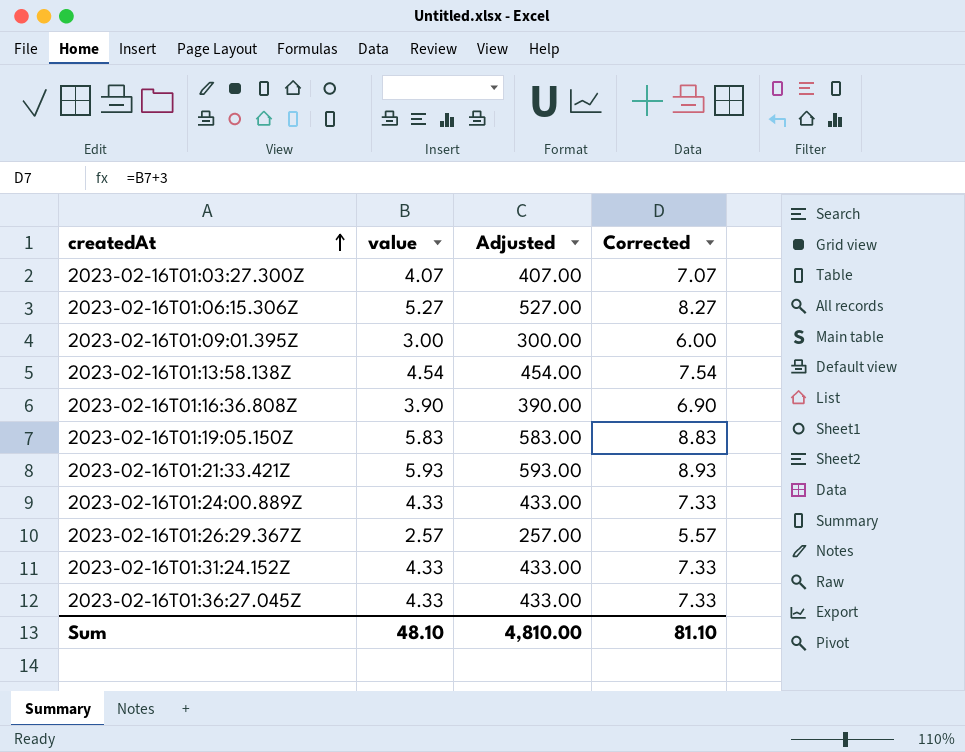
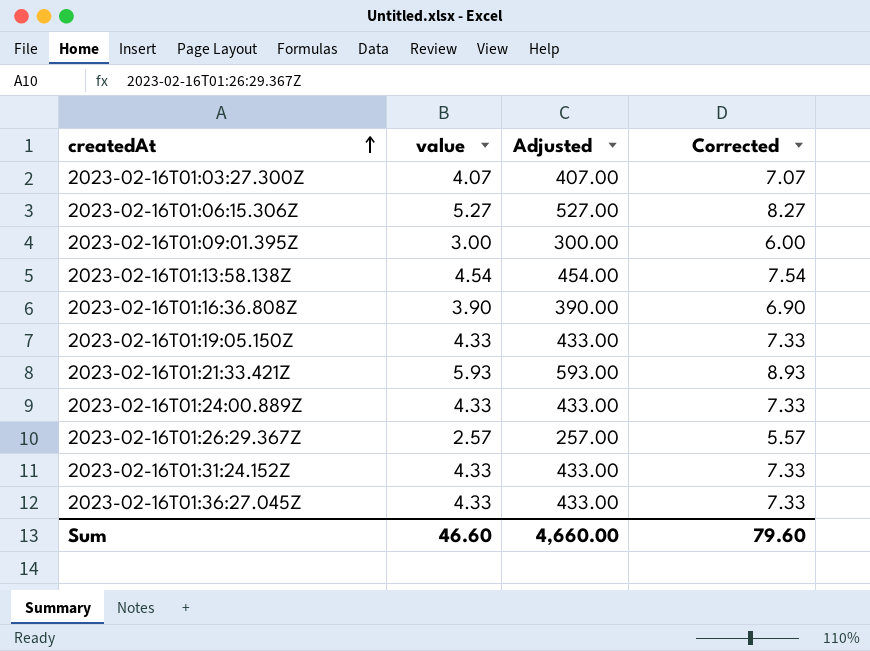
2023-02-16T01:19:05.150Z | value: 5.83 -> 4.33
2023-02-16T01:19:05.150Z | Adjusted: 583.00 -> 433.00
2023-02-16T01:19:05.150Z | Corrected: 8.83 -> 7.33
Sum | value: 48.10 -> 46.60
Sum | Adjusted: 4,810.00 -> 4,660.00
Sum | Corrected: 81.10 -> 79.60

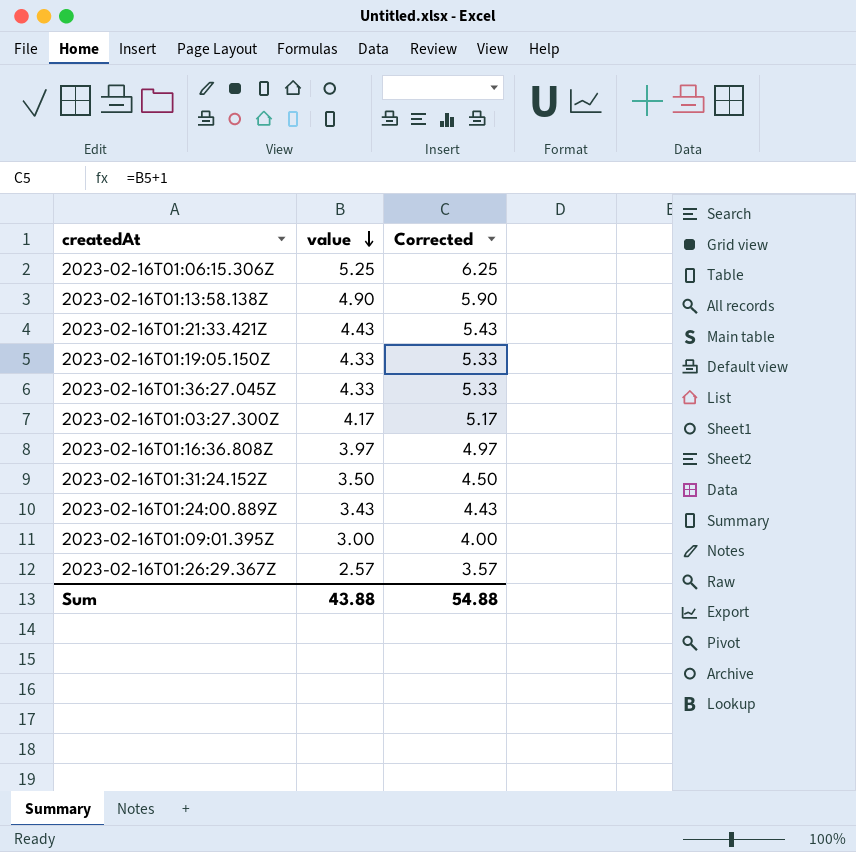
row order: createdAt ascending -> value descending
column Adjusted | formula: [value] * 100 -> none
column Corrected | formula: [value] + 3 -> [value] + 1
2023-02-16T01:06:15.306Z | value: 5.27 -> 5.25
2023-02-16T01:13:58.138Z | value: 4.54 -> 4.90
2023-02-16T01:21:33.421Z | value: 5.93 -> 4.43
2023-02-16T01:03:27.300Z | value: 4.07 -> 4.17
2023-02-16T01:16:36.808Z | value: 3.90 -> 3.97
2023-02-16T01:31:24.152Z | value: 4.33 -> 3.50
2023-02-16T01:24:00.889Z | value: 4.33 -> 3.43
Sum | value: 46.60 -> 43.88
Sum | Corrected: 79.60 -> 54.88

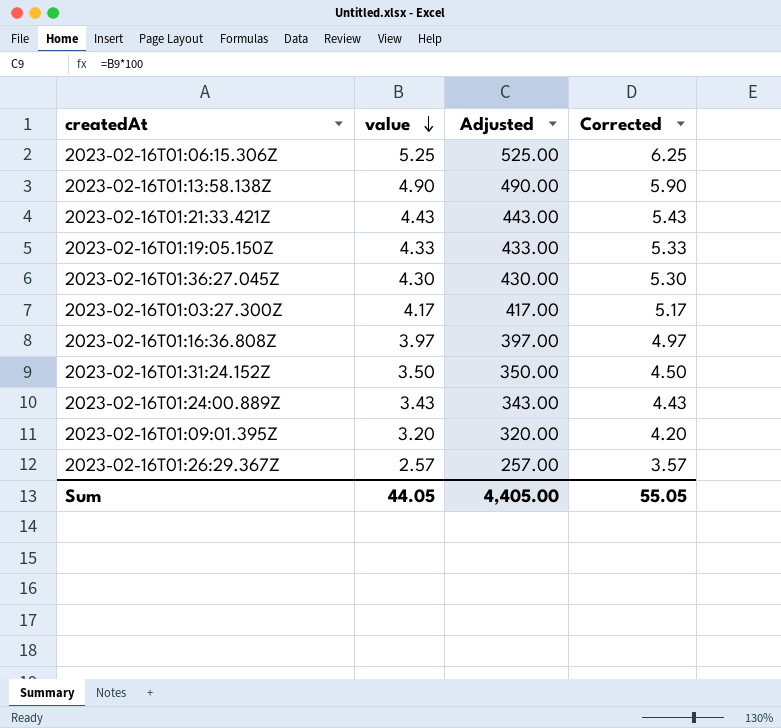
column Adjusted | formula: none -> [value] * 100
2023-02-16T01:36:27.045Z | value: 4.33 -> 4.30
2023-02-16T01:36:27.045Z | Corrected: 5.33 -> 5.30
2023-02-16T01:09:01.395Z | value: 3.00 -> 3.20
2023-02-16T01:09:01.395Z | Corrected: 4.00 -> 4.20
Sum | value: 43.88 -> 44.05
Sum | Corrected: 54.88 -> 55.05

